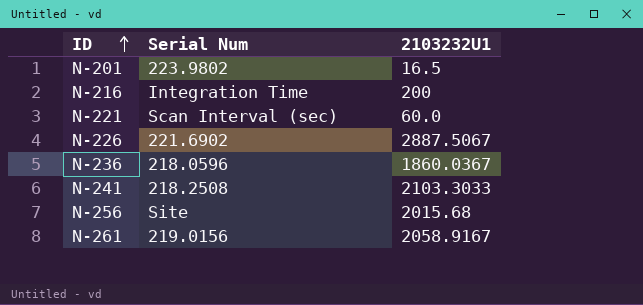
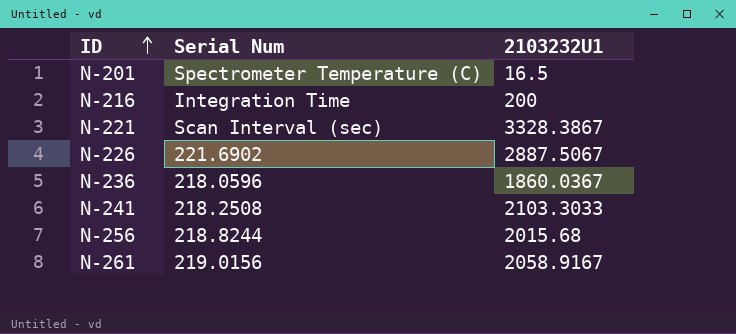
N-201 | Serial Num: 223.9802 -> Spectrometer Temperature (C)
N-221 | 2103232U1: 60.0 -> 3328.3867
N-256 | Serial Num: Site -> 218.8244

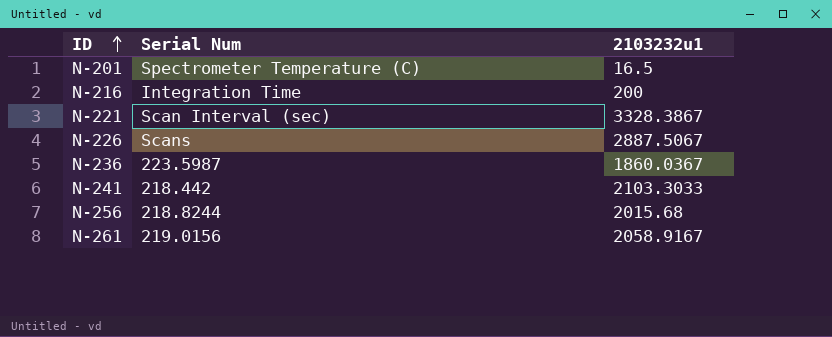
column name: 2103232U1 -> 2103232u1
N-226 | Serial Num: 221.6902 -> Scans
N-236 | Serial Num: 218.0596 -> 223.5987
N-241 | Serial Num: 218.2508 -> 218.442

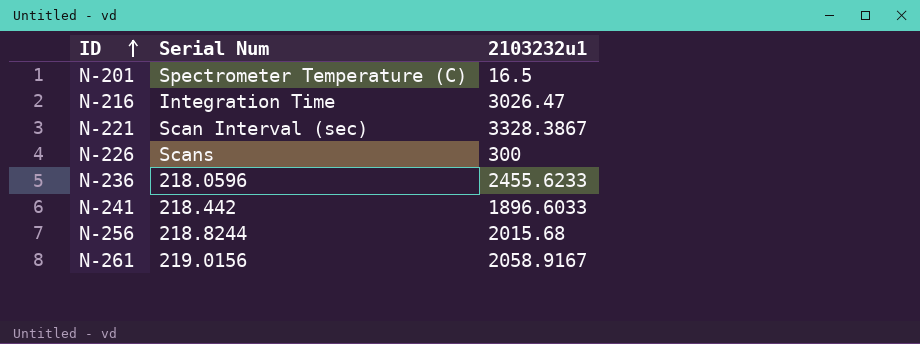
N-216 | 2103232u1: 200 -> 3026.47
N-226 | 2103232u1: 2887.5067 -> 300
N-236 | Serial Num: 223.5987 -> 218.0596
N-236 | 2103232u1: 1860.0367 -> 2455.6233
N-241 | 2103232u1: 2103.3033 -> 1896.6033

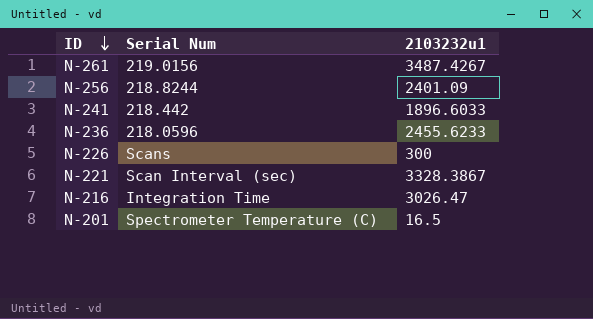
row order: ID ascending -> ID descending
N-261 | 2103232u1: 2058.9167 -> 3487.4267
N-256 | 2103232u1: 2015.68 -> 2401.09

